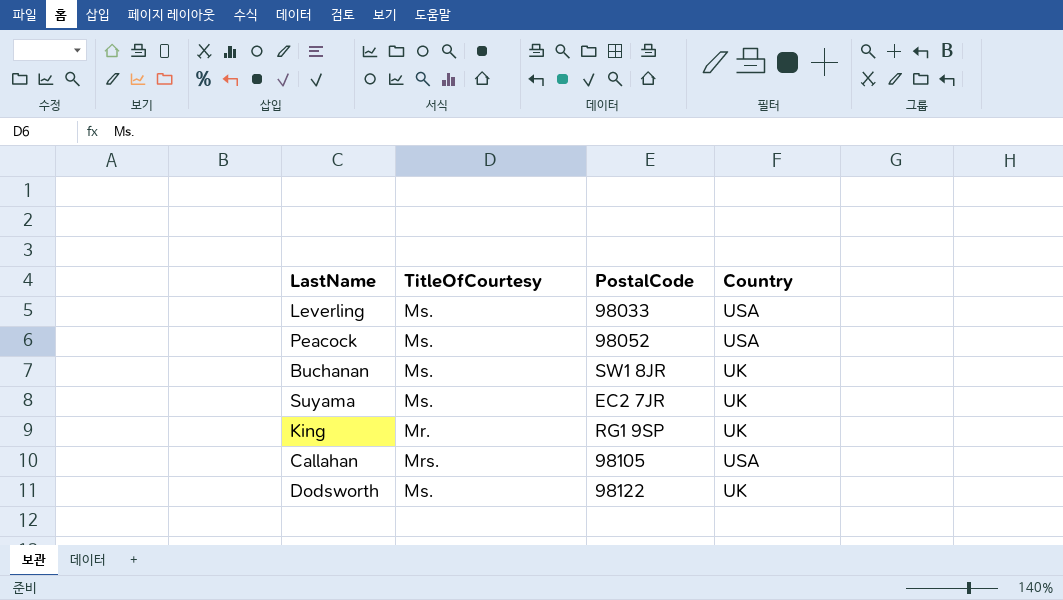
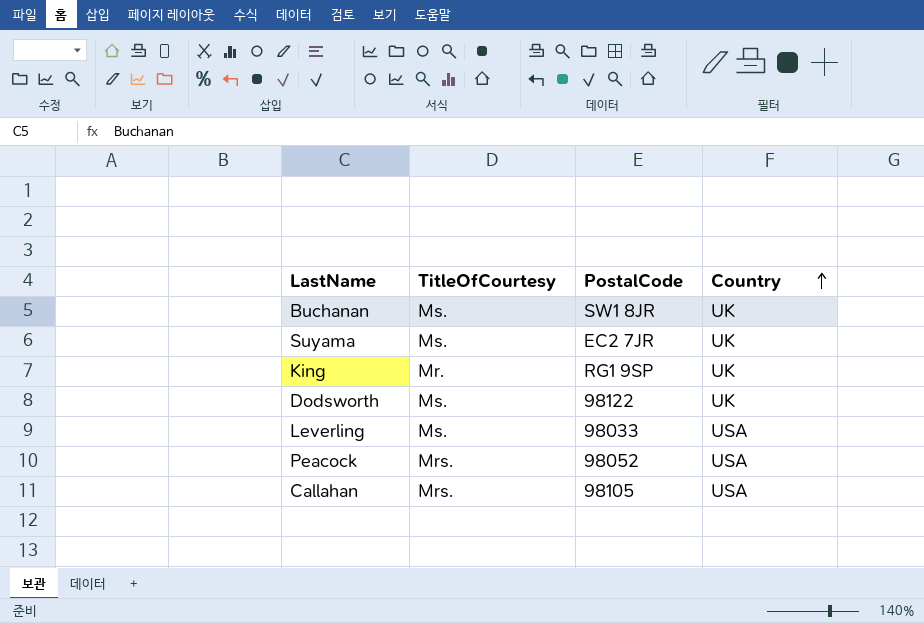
row order: none -> Country ascending
Peacock | TitleOfCourtesy: Ms. -> Mrs.

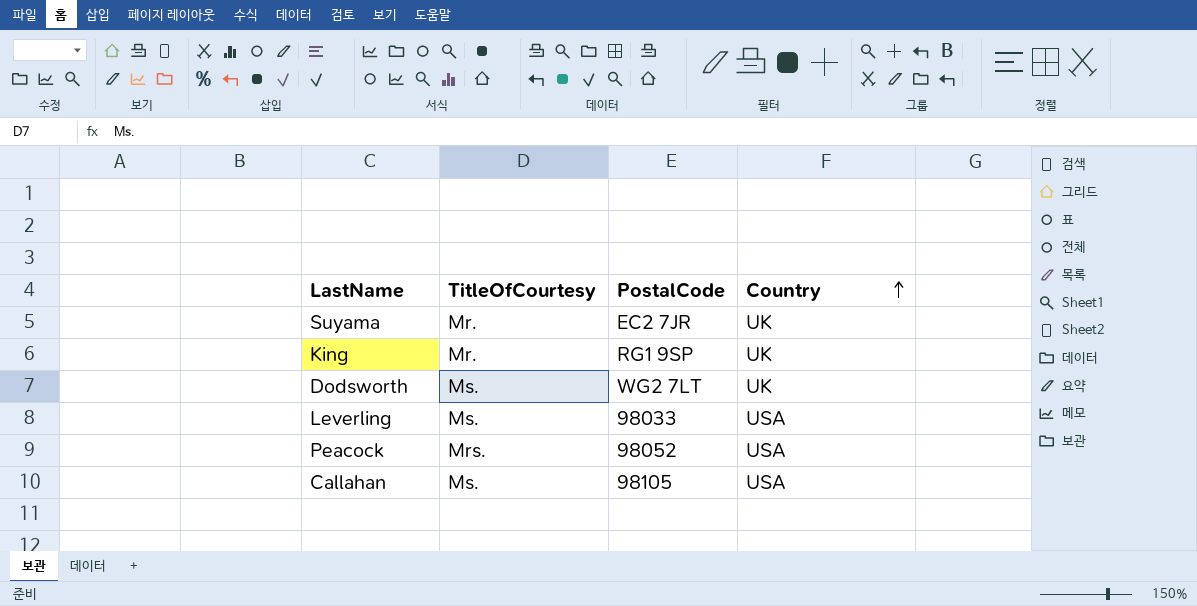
row Buchanan: Ms. | SW1 8JR | UK -> none
Suyama | TitleOfCourtesy: Ms. -> Mr.
Dodsworth | PostalCode: 98122 -> WG2 7LT
Callahan | TitleOfCourtesy: Mrs. -> Ms.

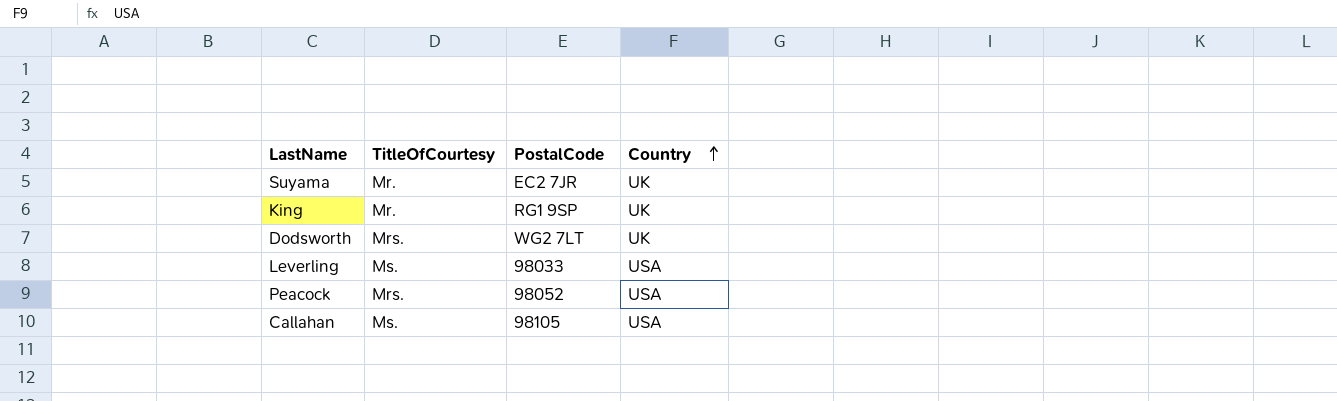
Dodsworth | TitleOfCourtesy: Ms. -> Mrs.

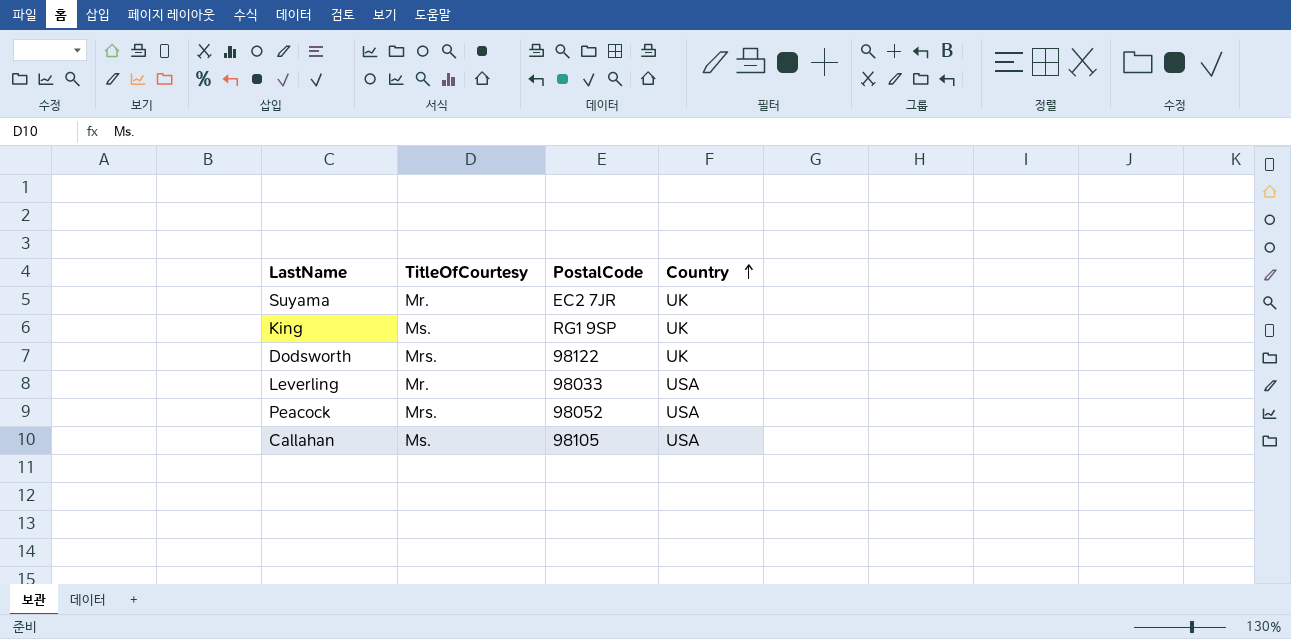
King | TitleOfCourtesy: Mr. -> Ms.
Dodsworth | PostalCode: WG2 7LT -> 98122
Leverling | TitleOfCourtesy: Ms. -> Mr.

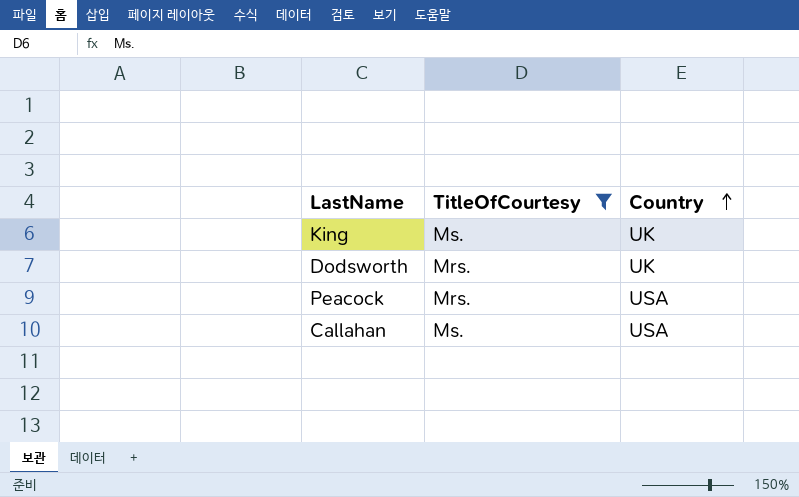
filter: none -> TitleOfCourtesy != Mr.
column PostalCode | position: 3 -> none

